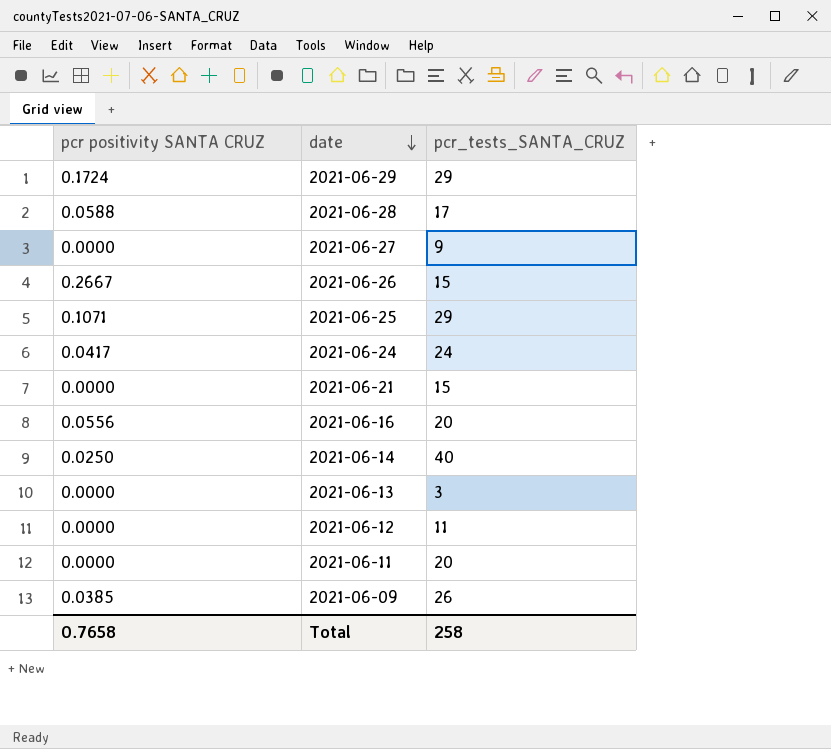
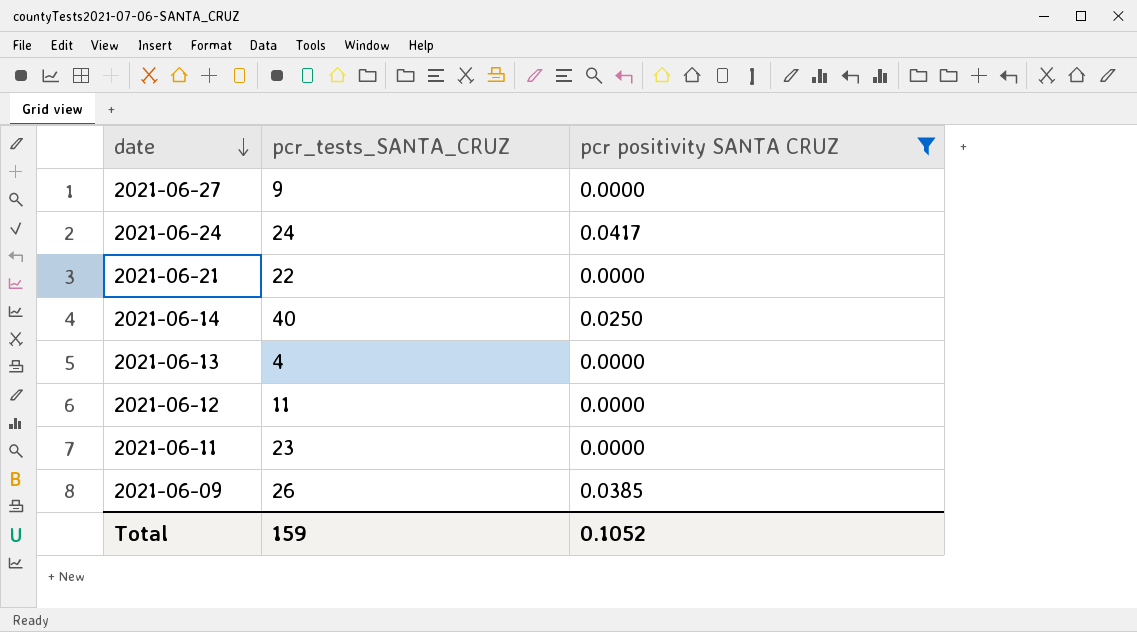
filter: none -> pcr positivity SANTA CRUZ <= 0.0417
column pcr positivity SANTA CRUZ | position: 1 -> 3
2021-06-21 | pcr_tests_SANTA_CRUZ: 15 -> 22
2021-06-13 | pcr_tests_SANTA_CRUZ: 3 -> 4
2021-06-11 | pcr_tests_SANTA_CRUZ: 20 -> 23
Total | pcr_tests_SANTA_CRUZ: 258 -> 159
Total | pcr positivity SANTA CRUZ: 0.7658 -> 0.1052

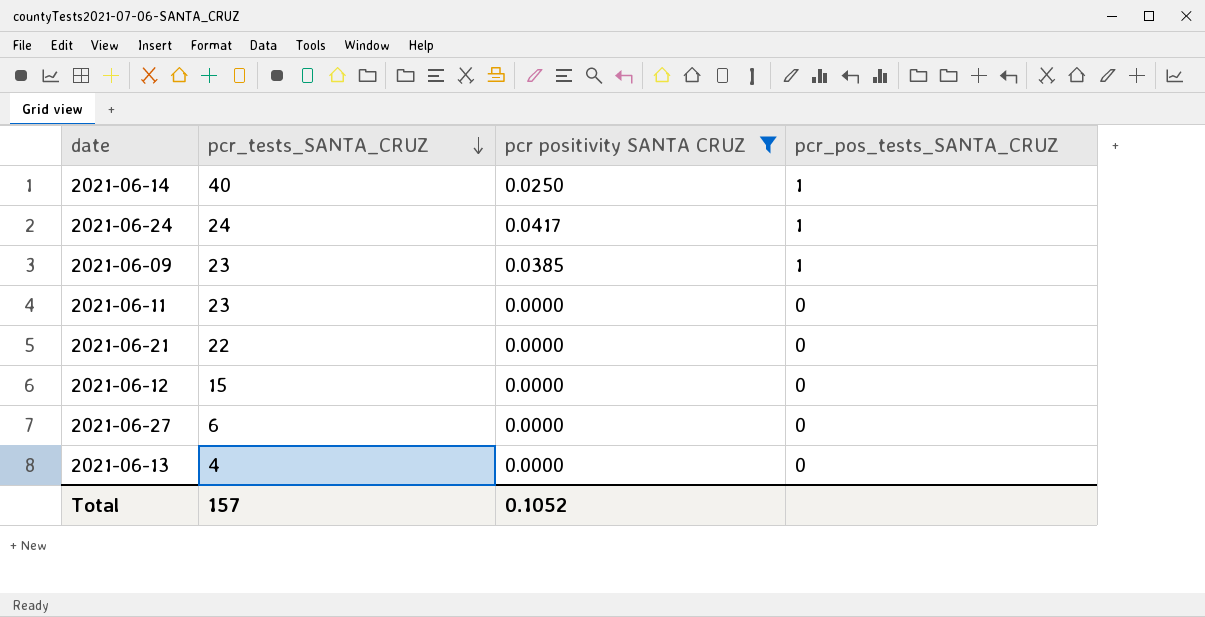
row order: date descending -> pcr_tests_SANTA_CRUZ descending
column pcr_pos_tests_SANTA_CRUZ | position: none -> 4
2021-06-09 | pcr_tests_SANTA_CRUZ: 26 -> 23
2021-06-12 | pcr_tests_SANTA_CRUZ: 11 -> 15
2021-06-27 | pcr_tests_SANTA_CRUZ: 9 -> 6
Total | pcr_tests_SANTA_CRUZ: 159 -> 157

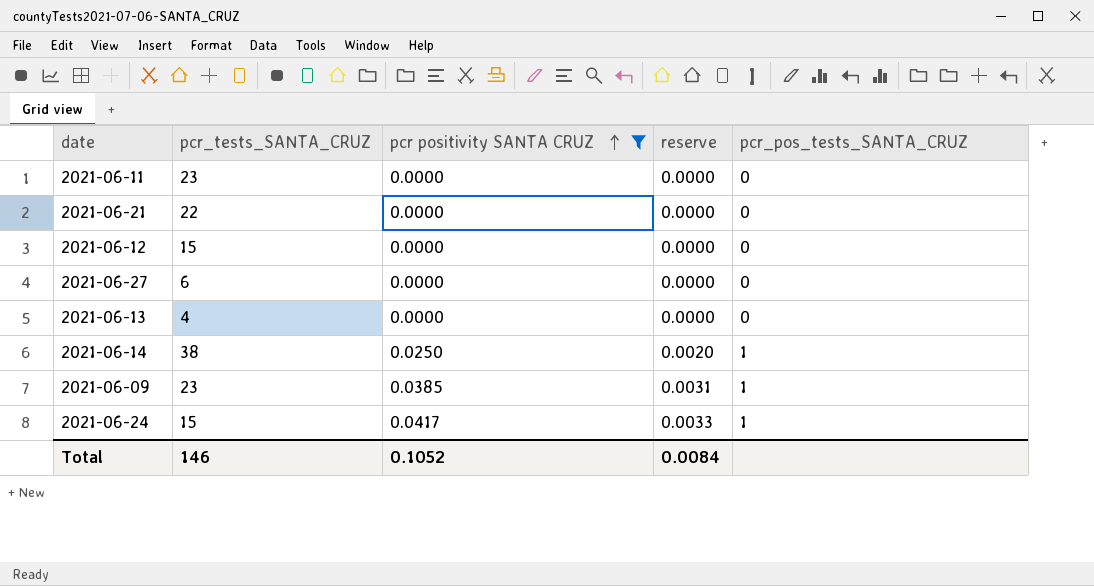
row order: pcr_tests_SANTA_CRUZ descending -> pcr positivity SANTA CRUZ ascending
column reserve | formula: none -> [pcr positivity SANTA CRUZ] * 0.08
2021-06-14 | pcr_tests_SANTA_CRUZ: 40 -> 38
2021-06-24 | pcr_tests_SANTA_CRUZ: 24 -> 15
Total | pcr_tests_SANTA_CRUZ: 157 -> 146

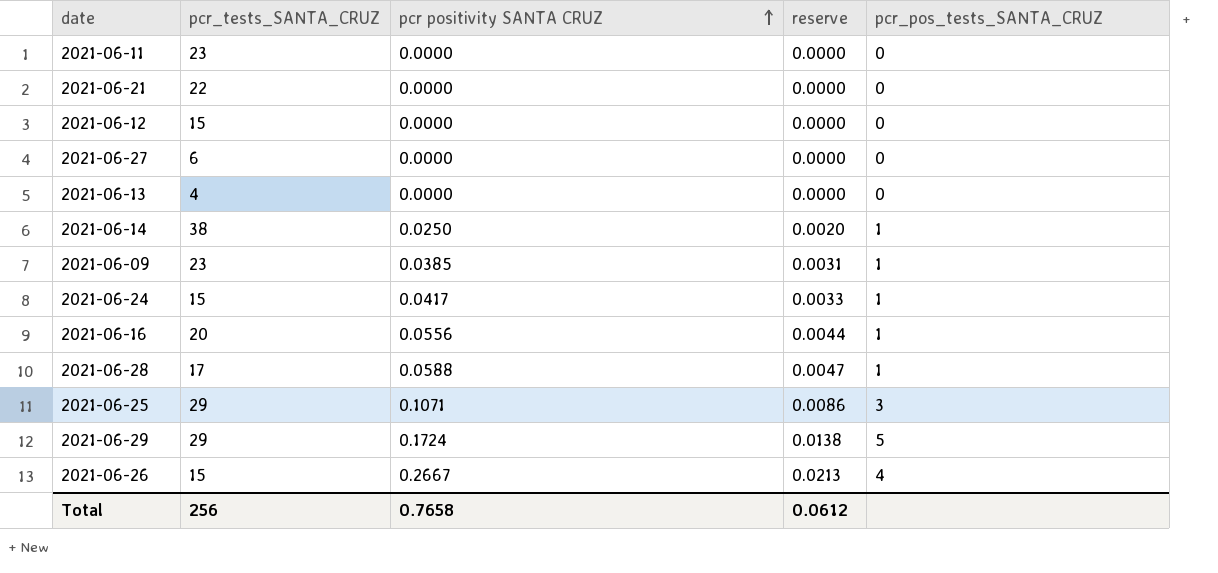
filter: pcr positivity SANTA CRUZ <= 0.0417 -> none
Total | pcr_tests_SANTA_CRUZ: 146 -> 256
Total | pcr positivity SANTA CRUZ: 0.1052 -> 0.7658
Total | reserve: 0.0084 -> 0.0612

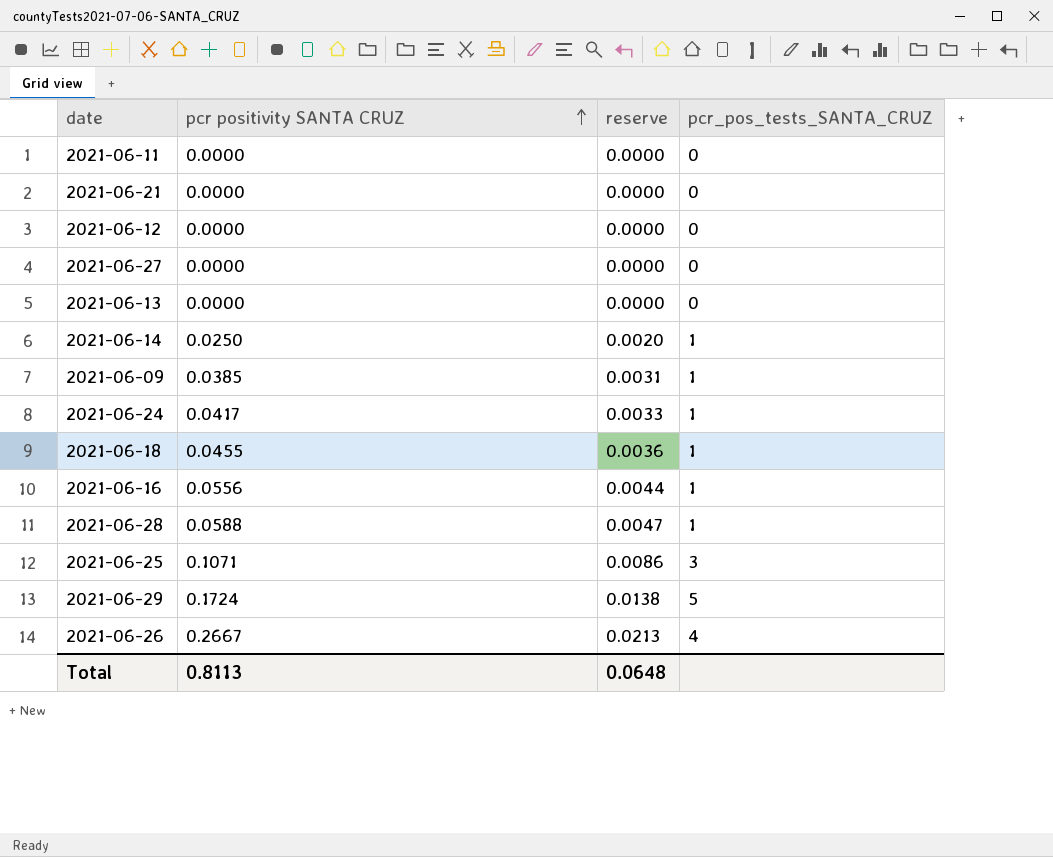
column pcr_tests_SANTA_CRUZ | position: 2 -> none
row 2021-06-18: none -> 0.0455 | 0.0036 | 1
Total | pcr positivity SANTA CRUZ: 0.7658 -> 0.8113
Total | reserve: 0.0612 -> 0.0648

